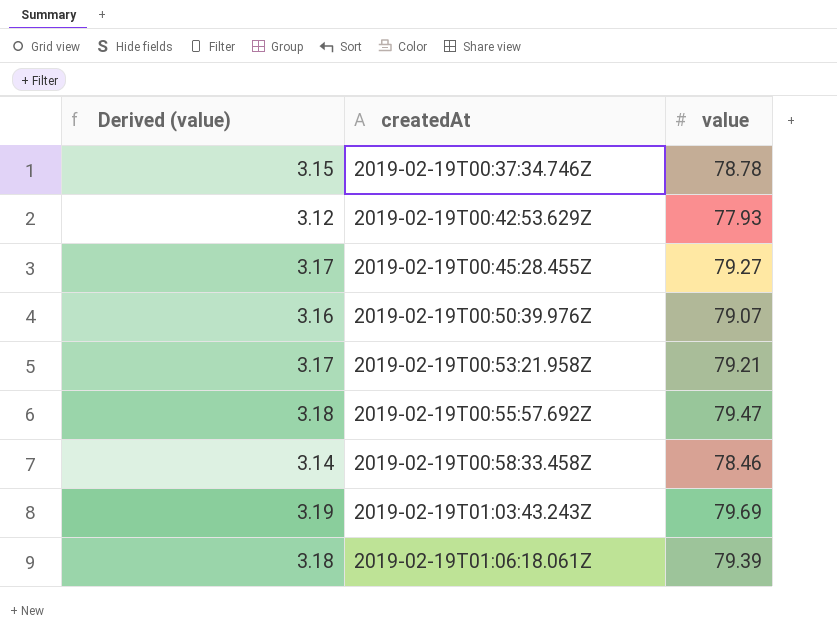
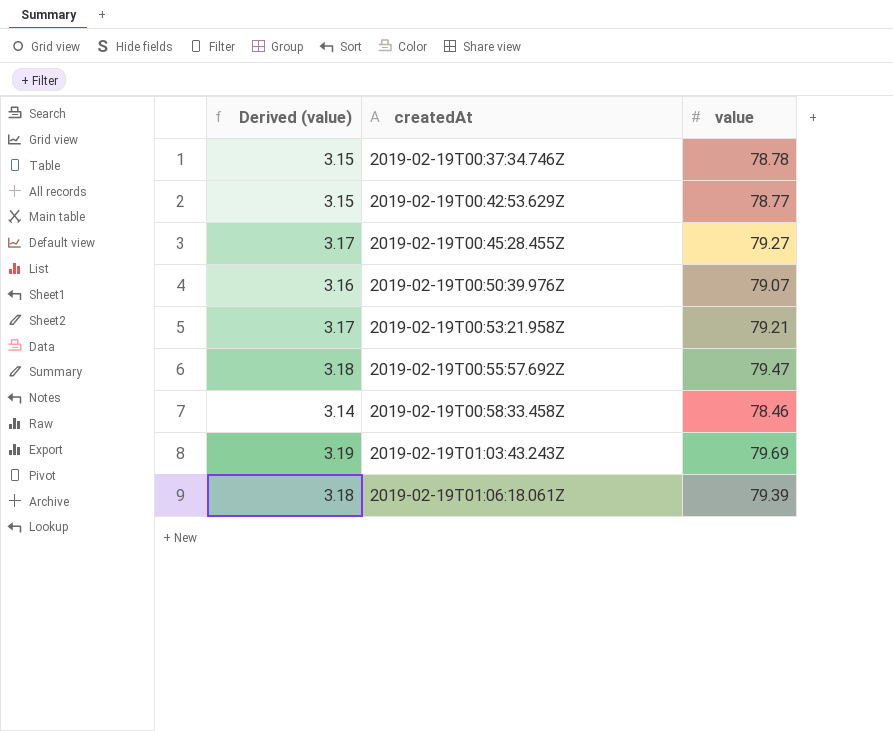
2019-02-19T00:42:53.629Z | Derived (value): 3.12 -> 3.15
2019-02-19T00:42:53.629Z | value: 77.93 -> 78.77

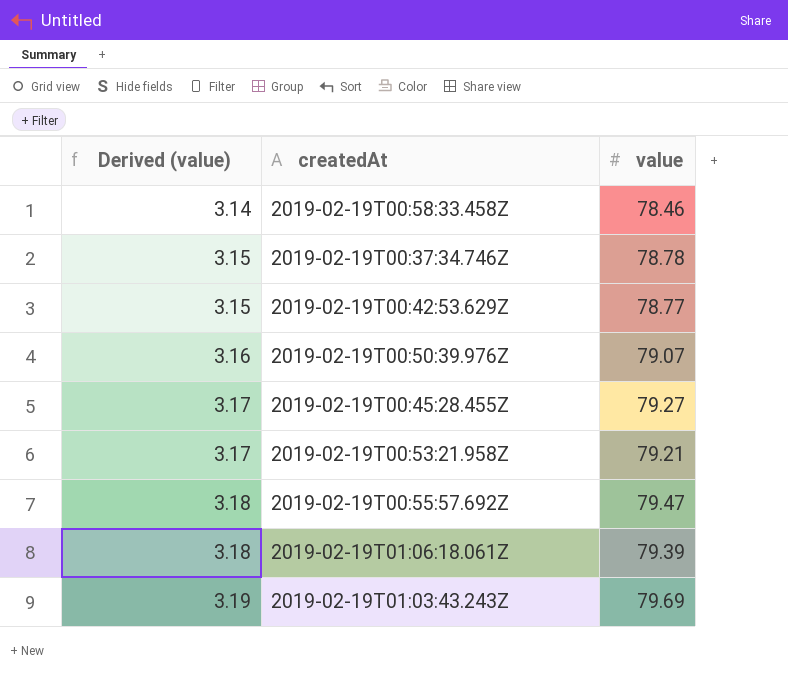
row order: createdAt ascending -> Derived (value) ascending

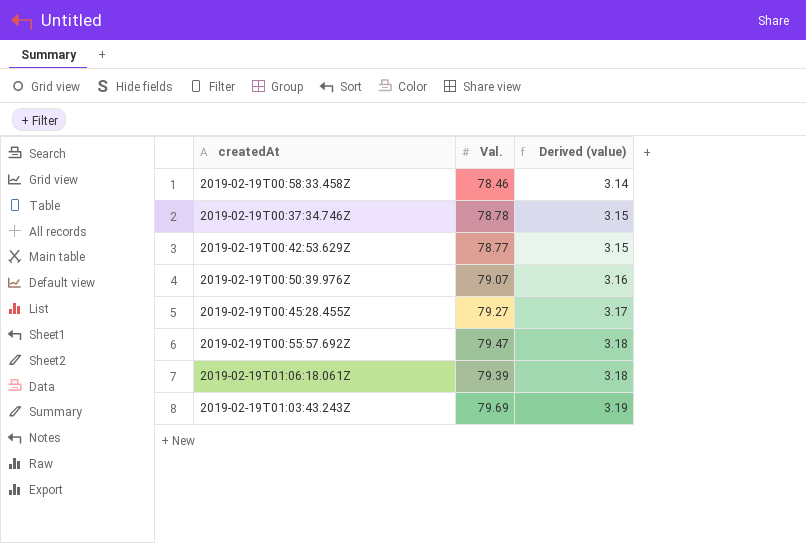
column name: value -> Val.
column Derived (value) | position: 1 -> 3
row 2019-02-19T00:53:21.958Z: 3.17 | 79.21 -> none

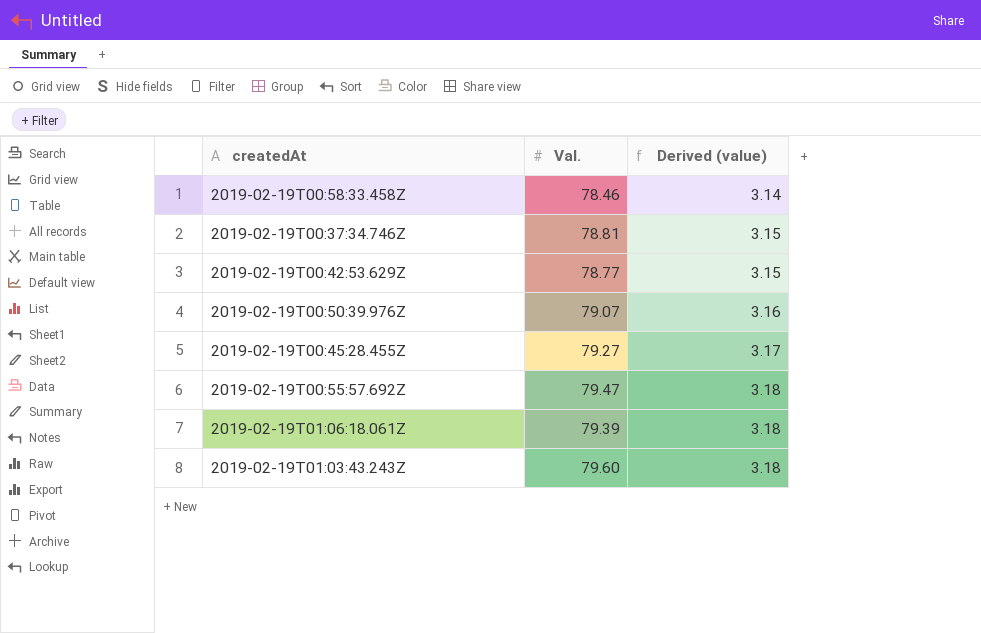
2019-02-19T00:37:34.746Z | Val.: 78.78 -> 78.81
2019-02-19T01:03:43.243Z | Val.: 79.69 -> 79.60
2019-02-19T01:03:43.243Z | Derived (value): 3.19 -> 3.18

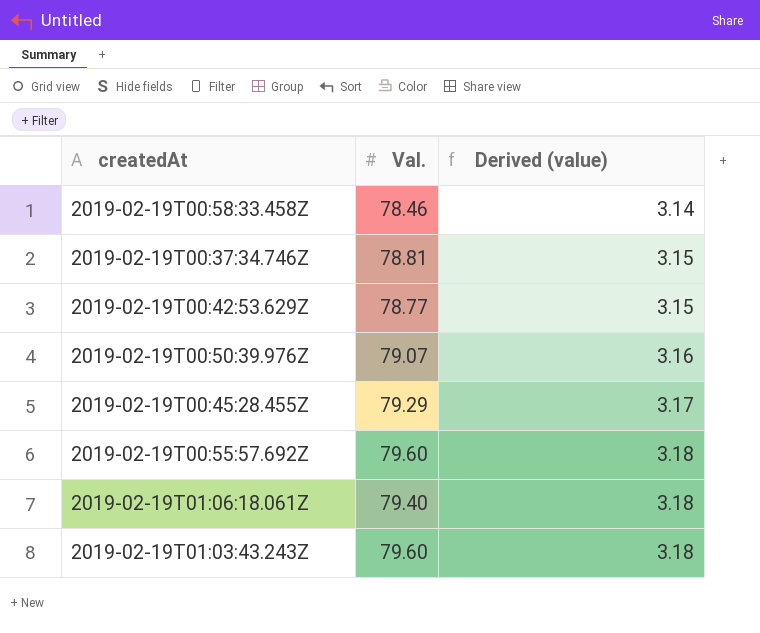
2019-02-19T00:45:28.455Z | Val.: 79.27 -> 79.29
2019-02-19T00:55:57.692Z | Val.: 79.47 -> 79.60
2019-02-19T01:06:18.061Z | Val.: 79.39 -> 79.40

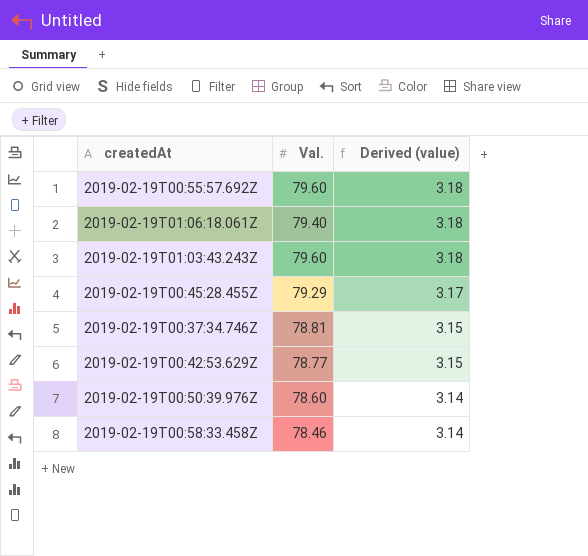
row order: Derived (value) ascending -> Derived (value) descending
2019-02-19T00:50:39.976Z | Val.: 79.07 -> 78.60
2019-02-19T00:50:39.976Z | Derived (value): 3.16 -> 3.14

